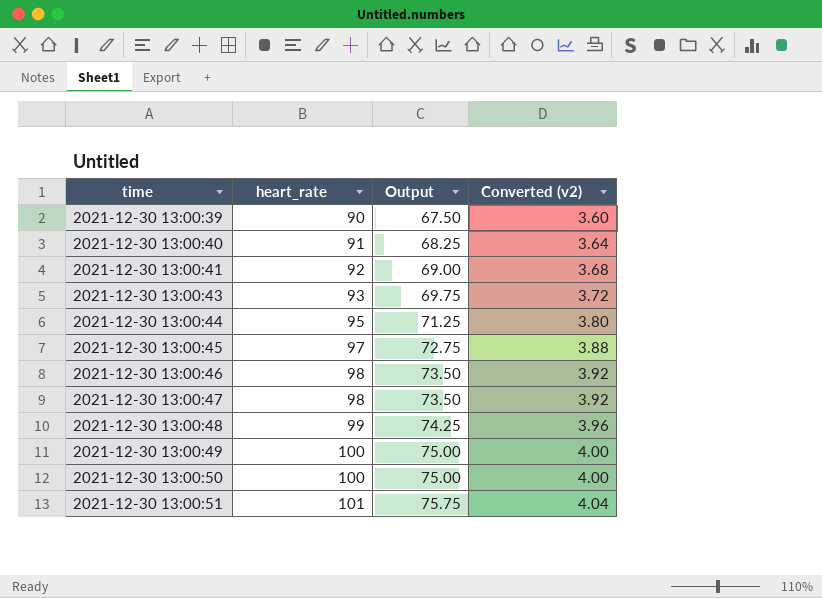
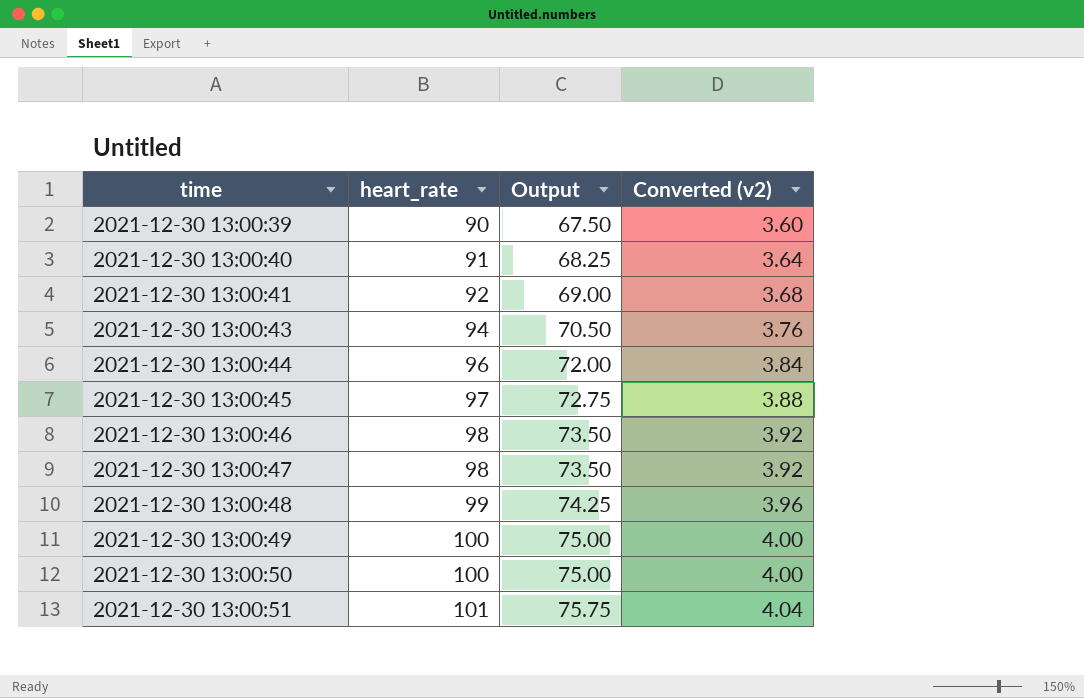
2021-12-30 13:00:43 | heart_rate: 93 -> 94
2021-12-30 13:00:43 | Output: 69.75 -> 70.50
2021-12-30 13:00:43 | Converted (v2): 3.72 -> 3.76
2021-12-30 13:00:44 | heart_rate: 95 -> 96
2021-12-30 13:00:44 | Output: 71.25 -> 72.00
2021-12-30 13:00:44 | Converted (v2): 3.80 -> 3.84

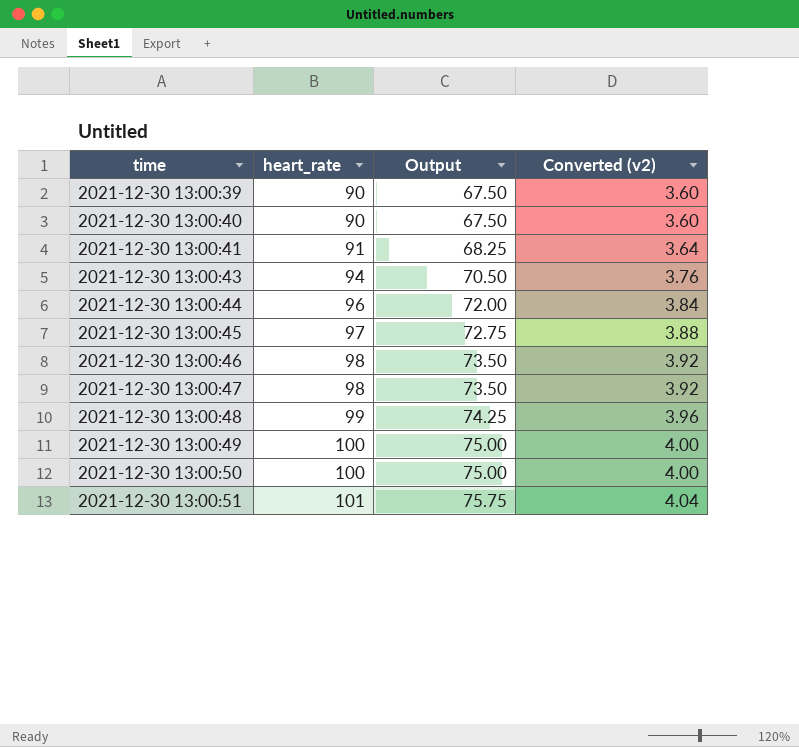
2021-12-30 13:00:40 | heart_rate: 91 -> 90
2021-12-30 13:00:40 | Output: 68.25 -> 67.50
2021-12-30 13:00:40 | Converted (v2): 3.64 -> 3.60
2021-12-30 13:00:41 | heart_rate: 92 -> 91
2021-12-30 13:00:41 | Output: 69.00 -> 68.25
2021-12-30 13:00:41 | Converted (v2): 3.68 -> 3.64

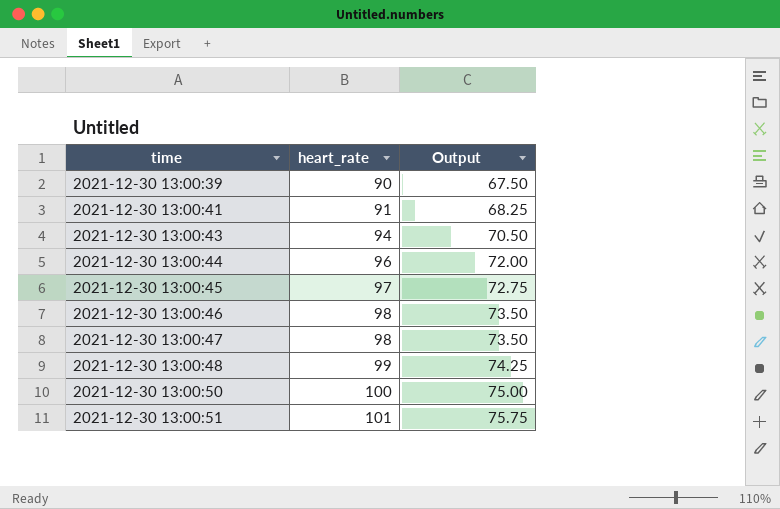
column Converted (v2) | formula: [heart_rate] * 0.04 -> none
row 2021-12-30 13:00:40: 90 | 67.50 | 3.60 -> none
row 2021-12-30 13:00:49: 100 | 75.00 | 4.00 -> none

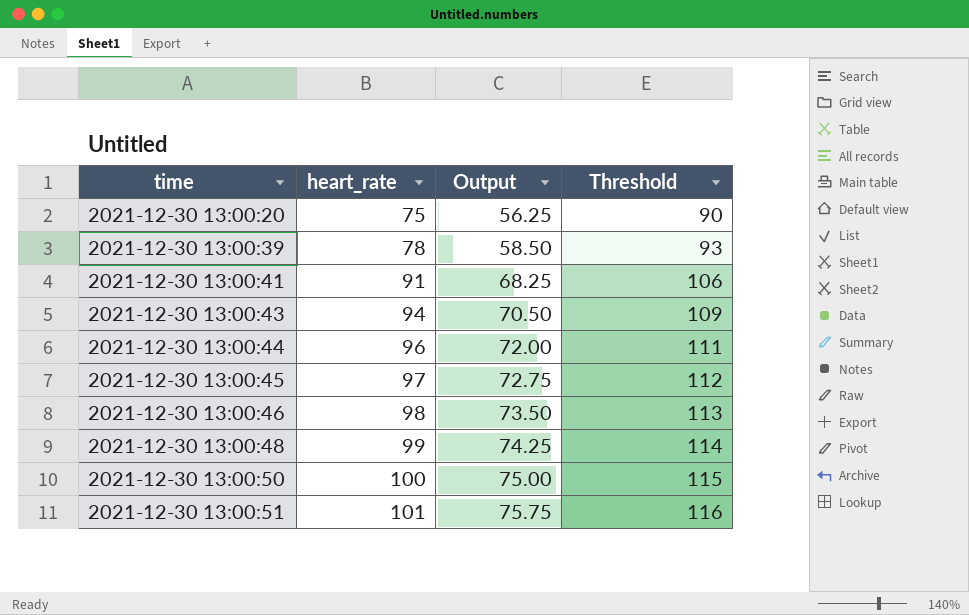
column Threshold | formula: none -> [heart_rate] + 15
row 2021-12-30 13:00:47: 98 | 73.50 -> none
row 2021-12-30 13:00:20: none -> 75 | 56.25 | 90
2021-12-30 13:00:39 | heart_rate: 90 -> 78
2021-12-30 13:00:39 | Output: 67.50 -> 58.50

